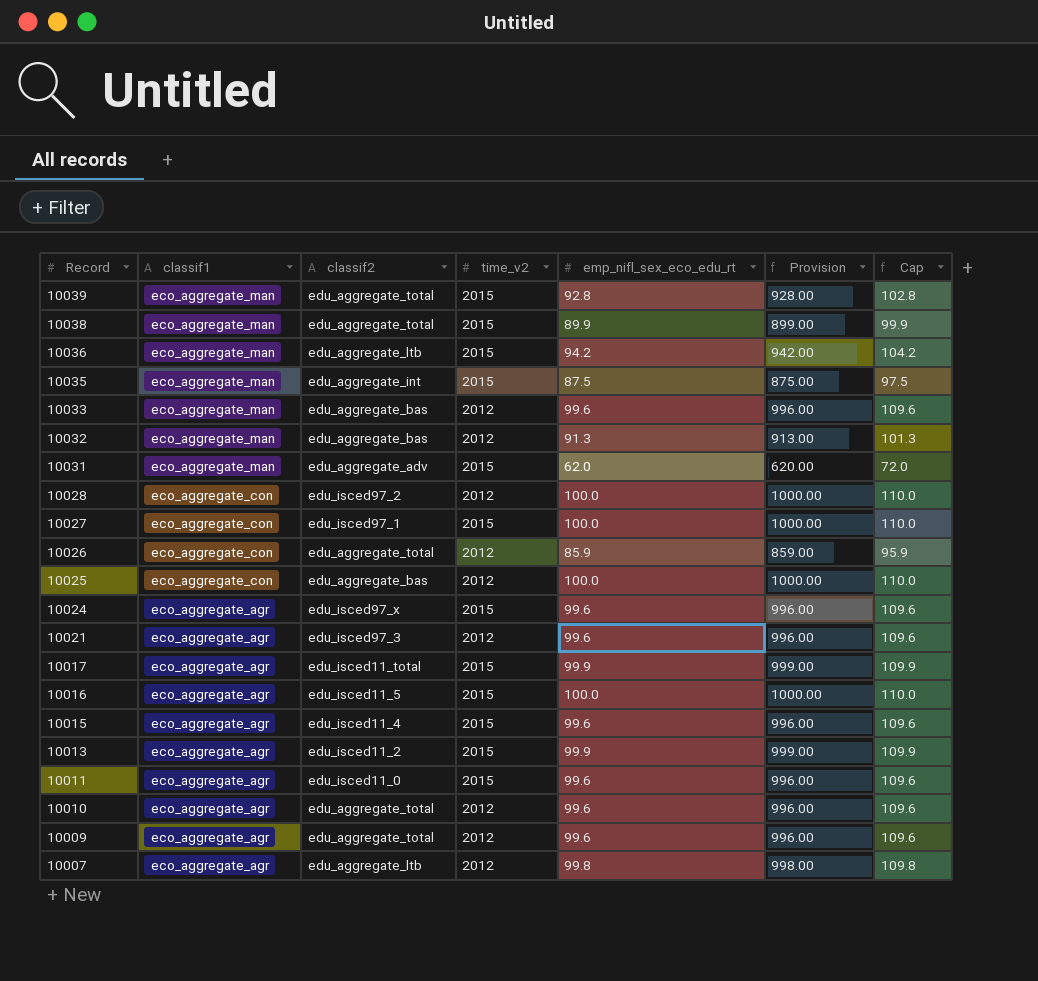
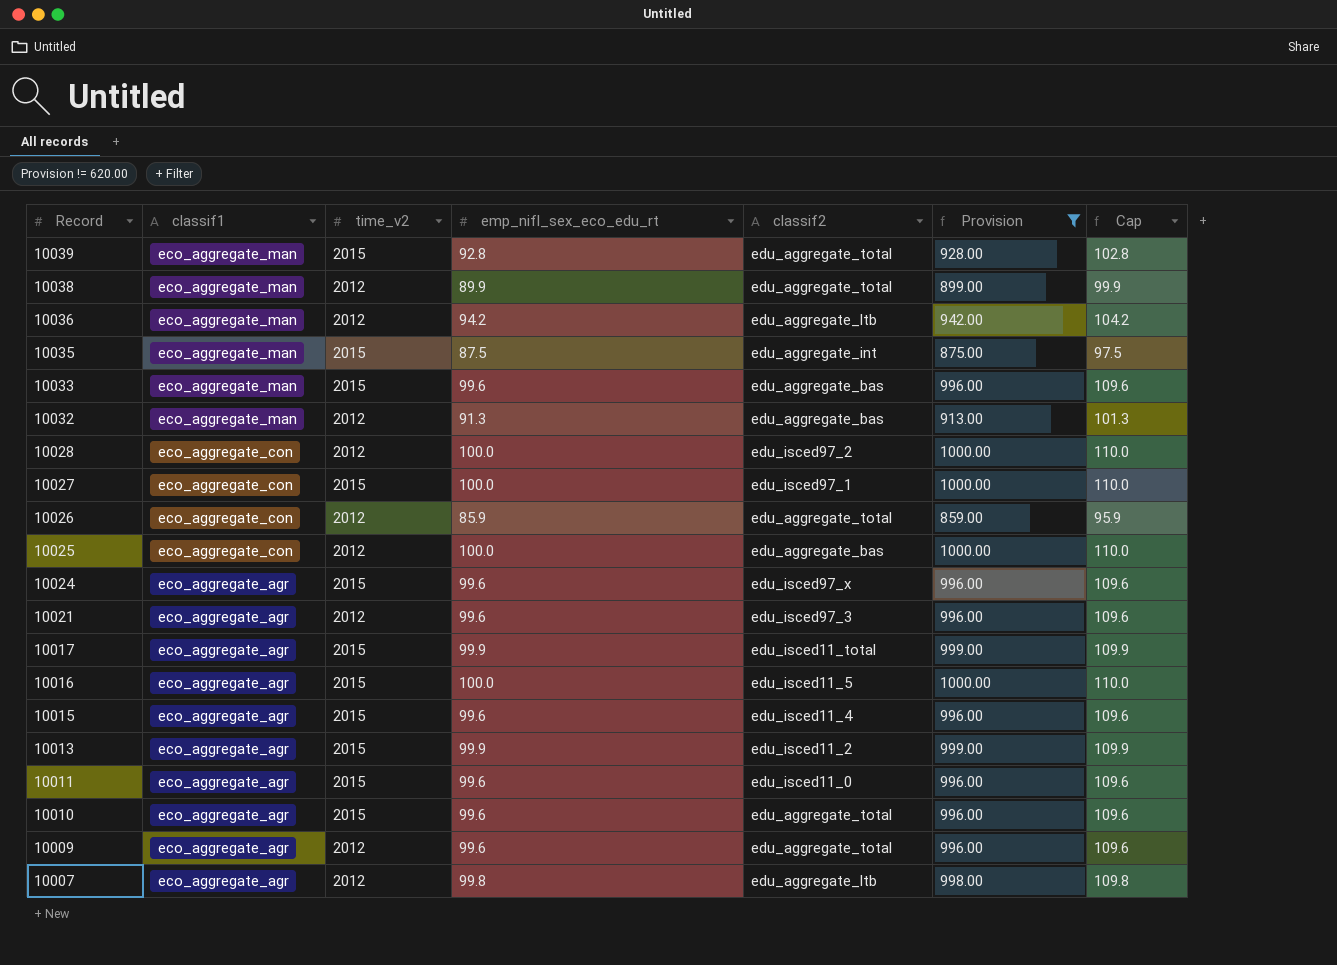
filter: none -> Provision != 620.00
column classif2 | position: 3 -> 5
10038 | time_v2: 2015 -> 2012
10036 | time_v2: 2015 -> 2012
10033 | time_v2: 2012 -> 2015
10010 | time_v2: 2012 -> 2015

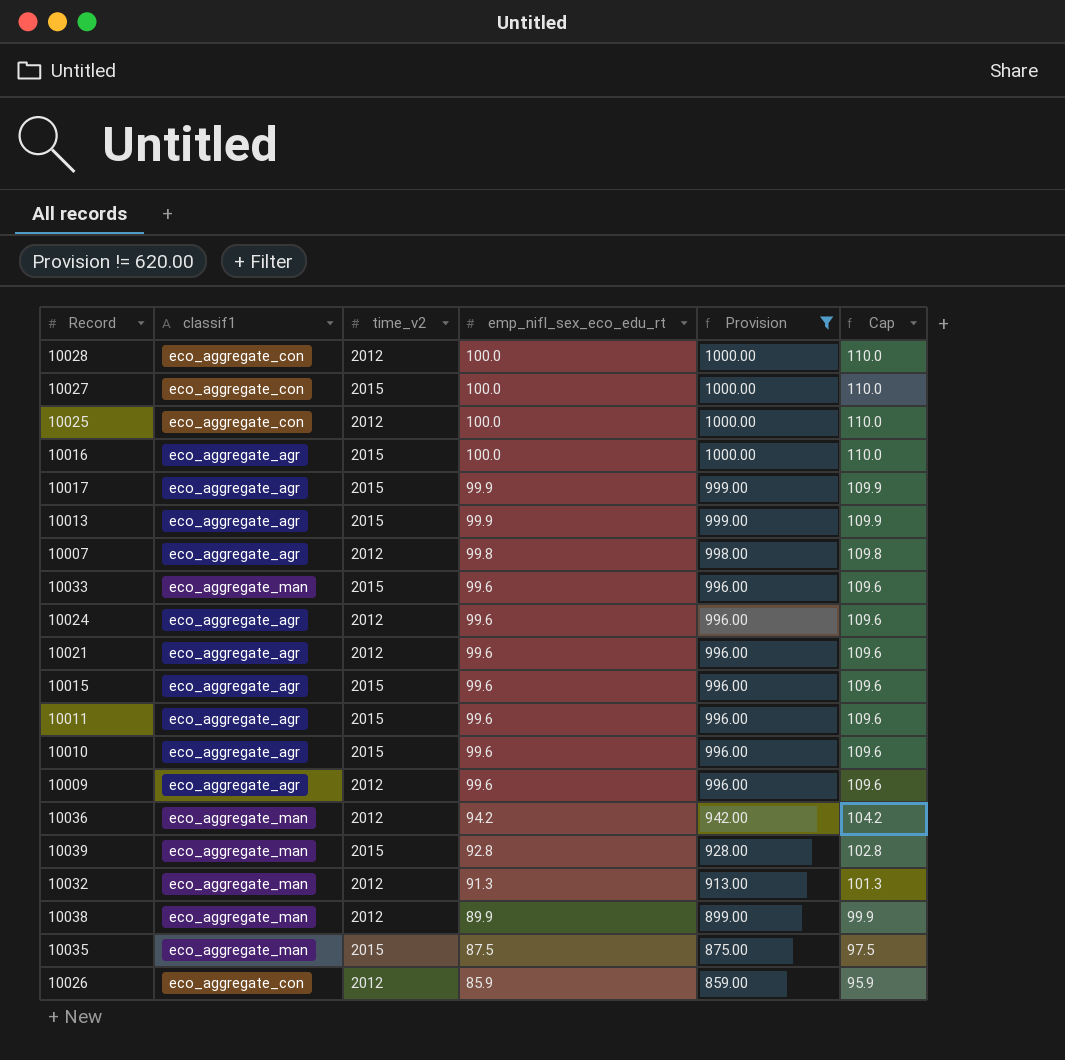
row order: Record descending -> emp_nifl_sex_eco_edu_rt descending
column classif2 | position: 5 -> none
10024 | time_v2: 2015 -> 2012

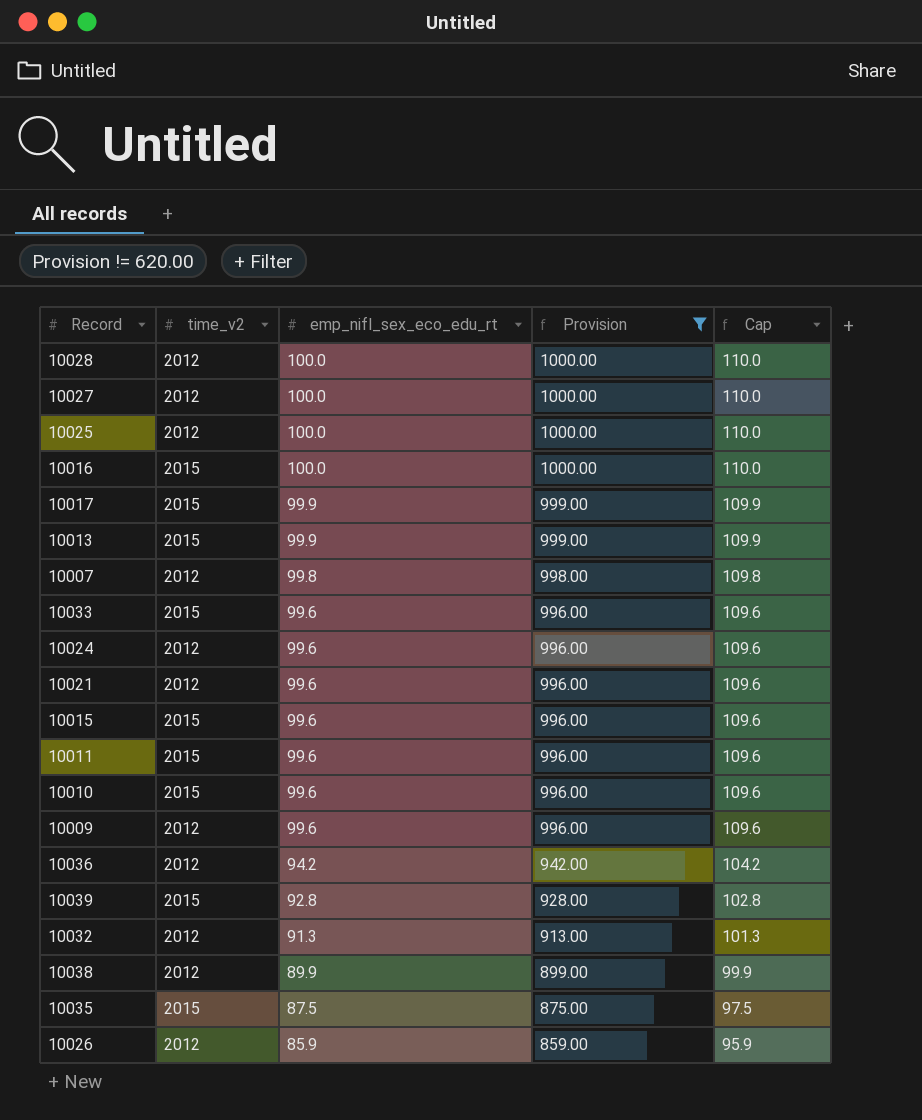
column classif1 | position: 2 -> none
10027 | time_v2: 2015 -> 2012

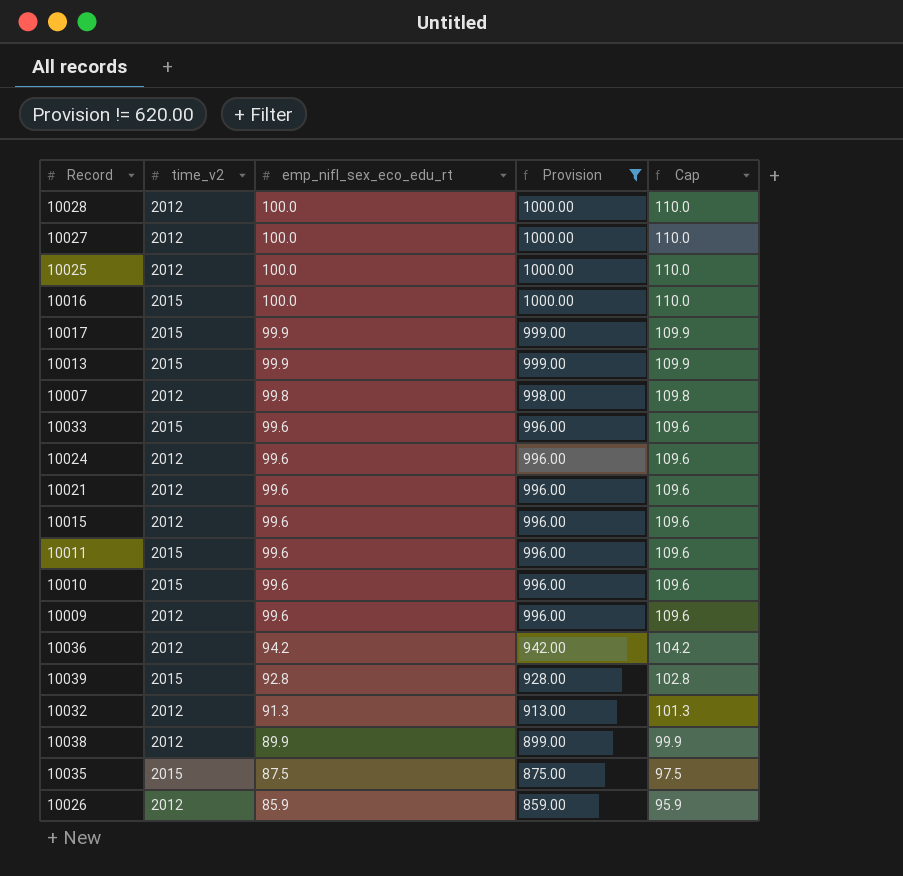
10015 | time_v2: 2015 -> 2012

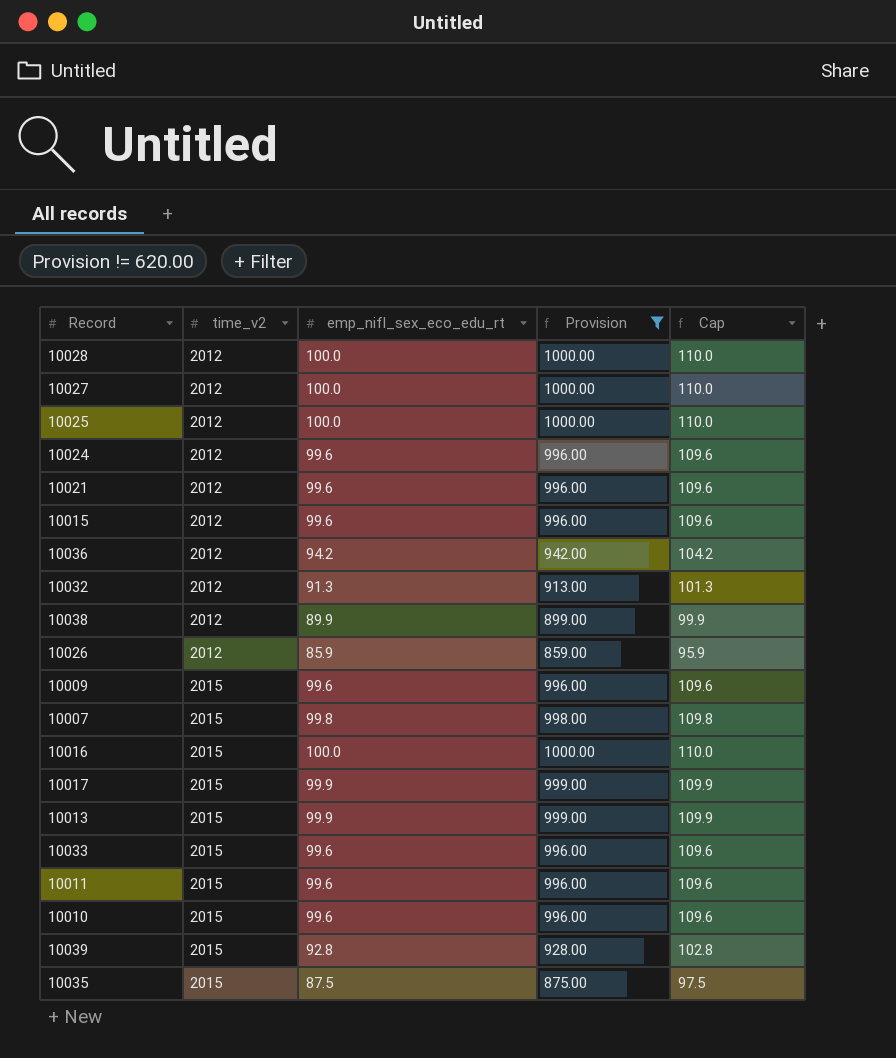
row order: emp_nifl_sex_eco_edu_rt descending -> time_v2 ascending
10009 | time_v2: 2012 -> 2015
10007 | time_v2: 2012 -> 2015

